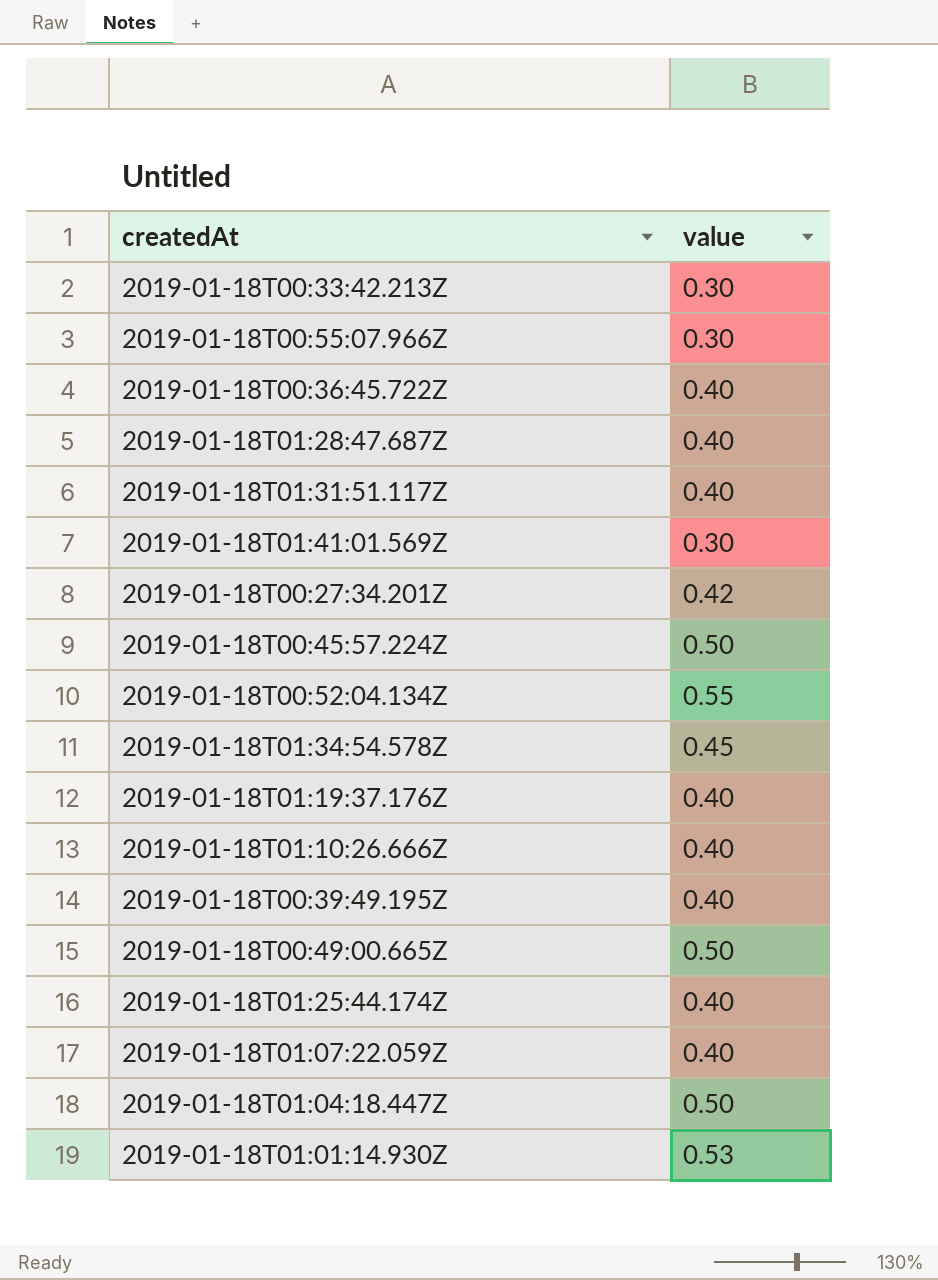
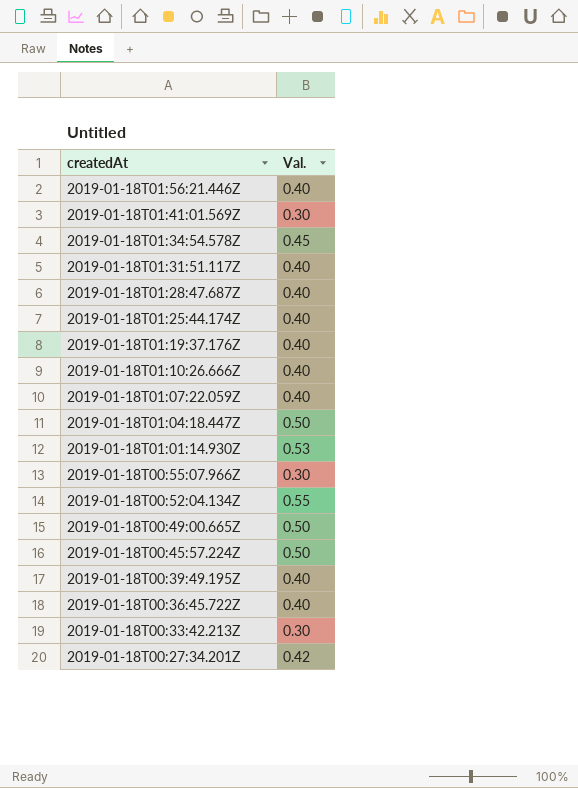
row order: none -> createdAt descending
column name: value -> Val.
row 2019-01-18T01:56:21.446Z: none -> 0.40

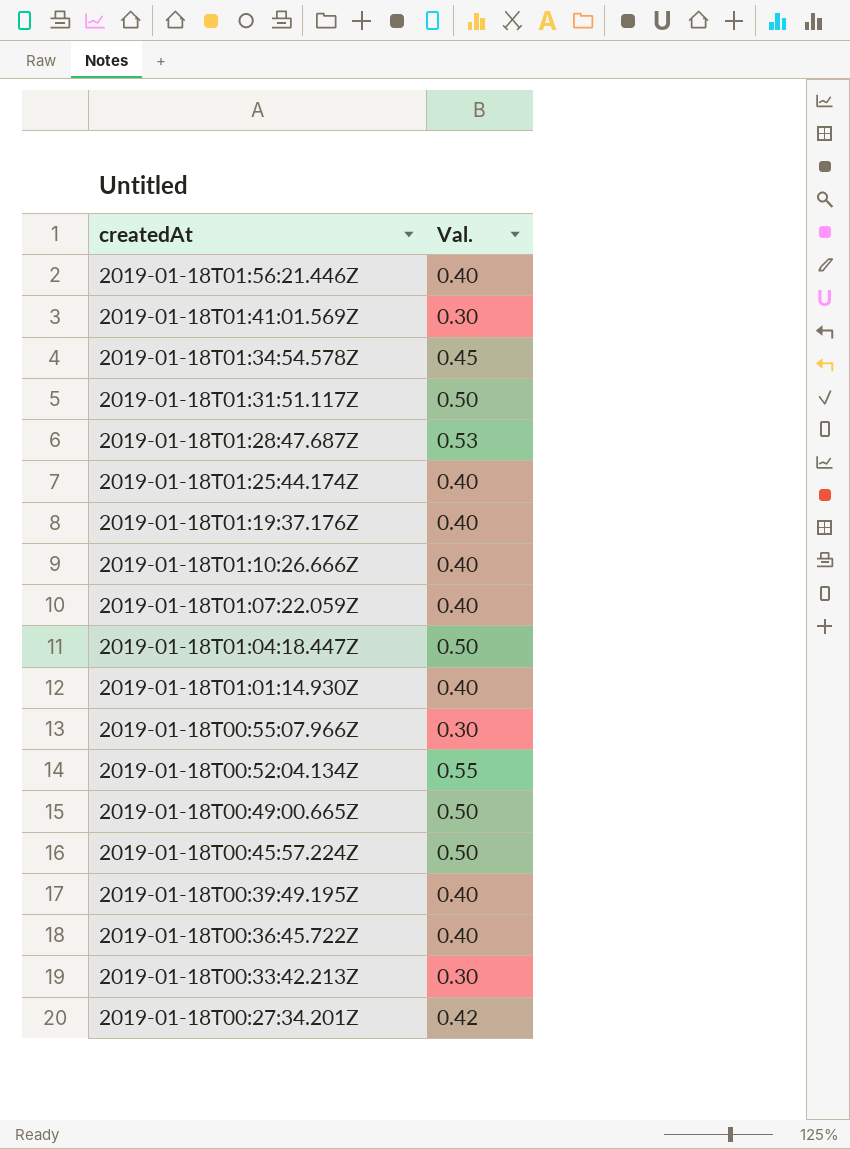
2019-01-18T01:31:51.117Z | Val.: 0.40 -> 0.50
2019-01-18T01:28:47.687Z | Val.: 0.40 -> 0.53
2019-01-18T01:01:14.930Z | Val.: 0.53 -> 0.40

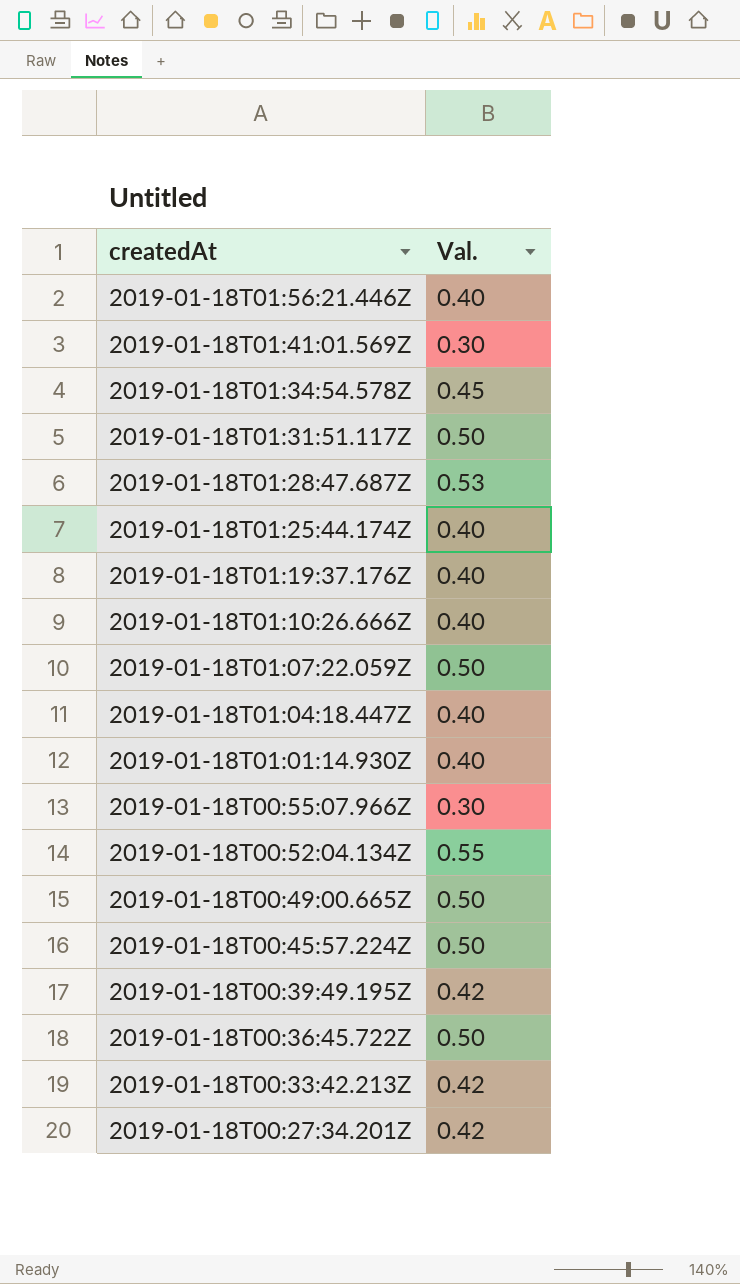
2019-01-18T01:07:22.059Z | Val.: 0.40 -> 0.50
2019-01-18T01:04:18.447Z | Val.: 0.50 -> 0.40
2019-01-18T00:39:49.195Z | Val.: 0.40 -> 0.42
2019-01-18T00:36:45.722Z | Val.: 0.40 -> 0.50
2019-01-18T00:33:42.213Z | Val.: 0.30 -> 0.42

